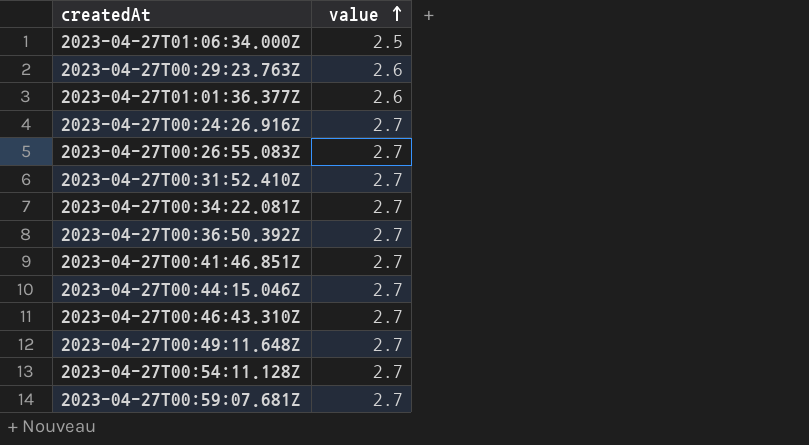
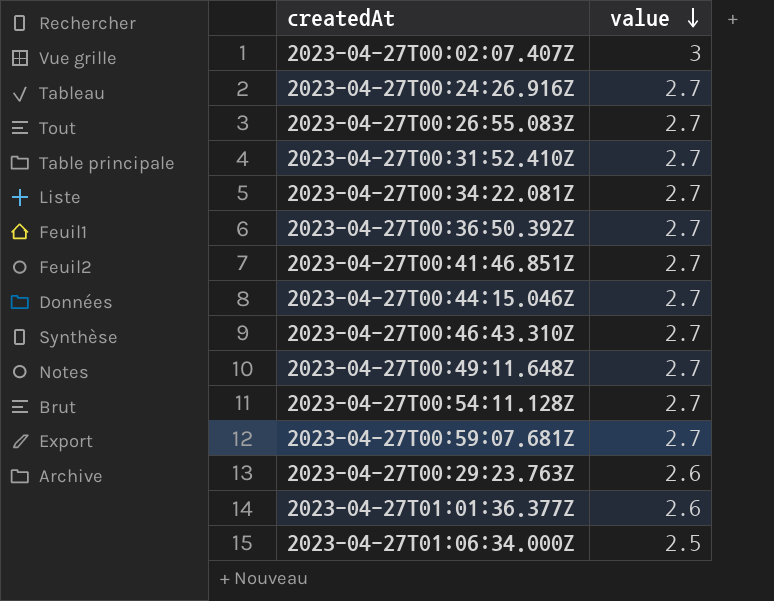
row order: value ascending -> value descending
row 2023-04-27T00:02:07.407Z: none -> 3

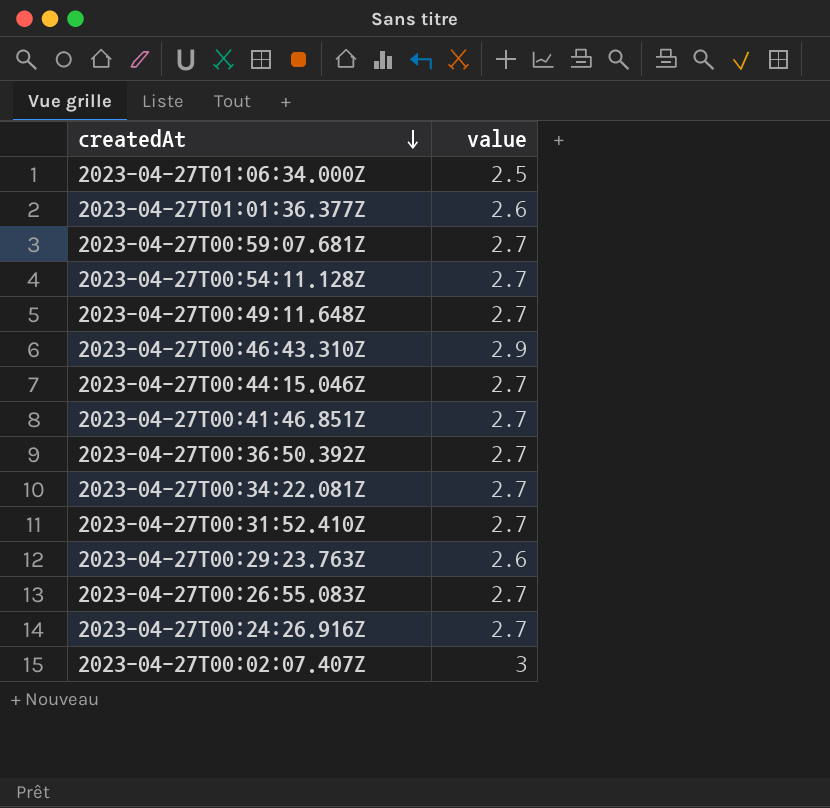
row order: value descending -> createdAt descending
2023-04-27T00:46:43.310Z | value: 2.7 -> 2.9

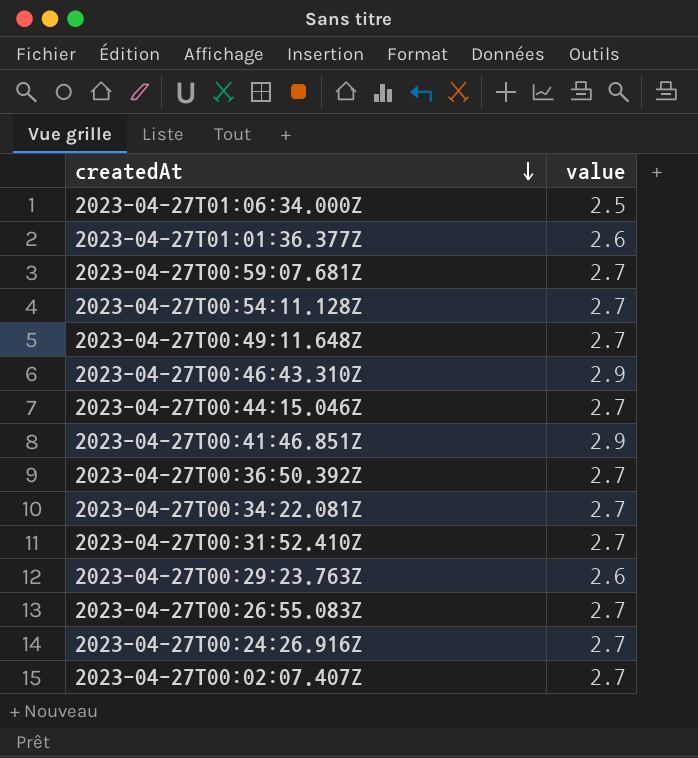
2023-04-27T00:41:46.851Z | value: 2.7 -> 2.9
2023-04-27T00:02:07.407Z | value: 3 -> 2.7

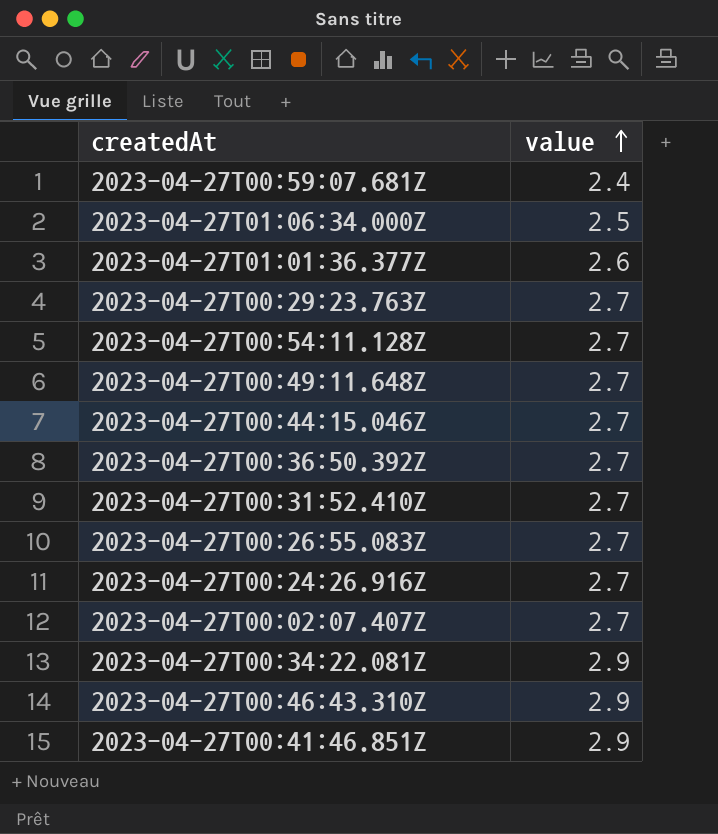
row order: createdAt descending -> value ascending
2023-04-27T00:59:07.681Z | value: 2.7 -> 2.4
2023-04-27T00:29:23.763Z | value: 2.6 -> 2.7
2023-04-27T00:34:22.081Z | value: 2.7 -> 2.9

